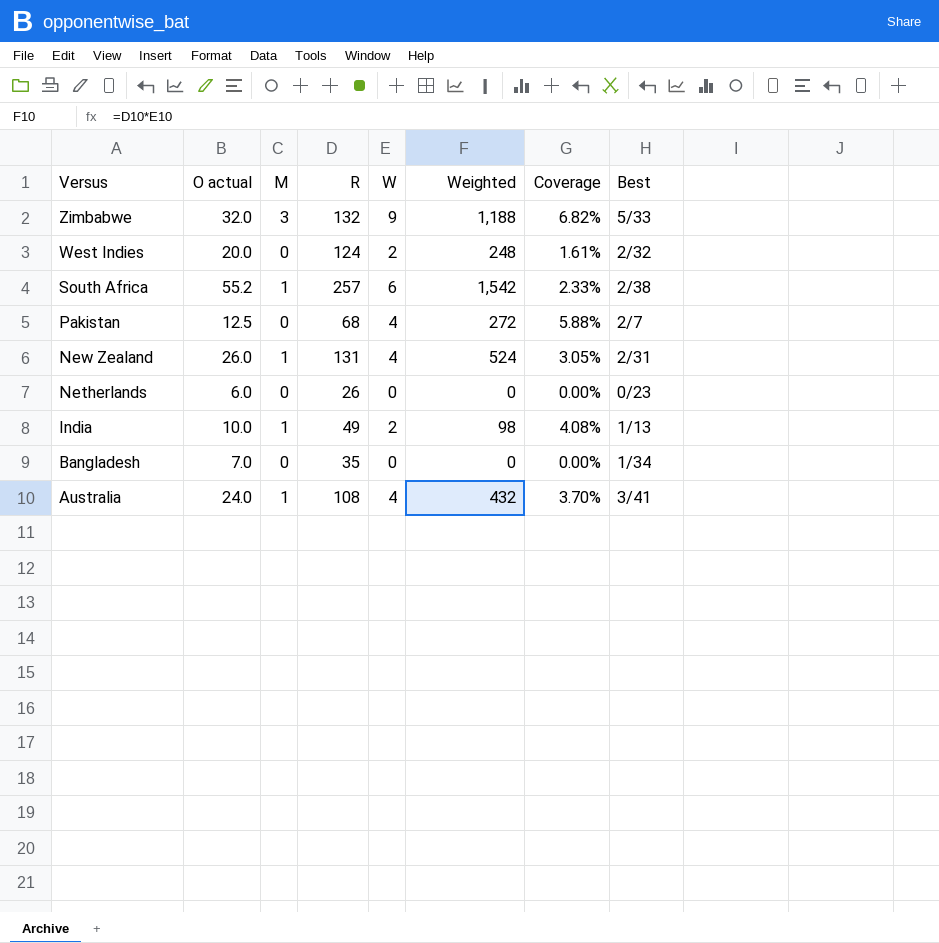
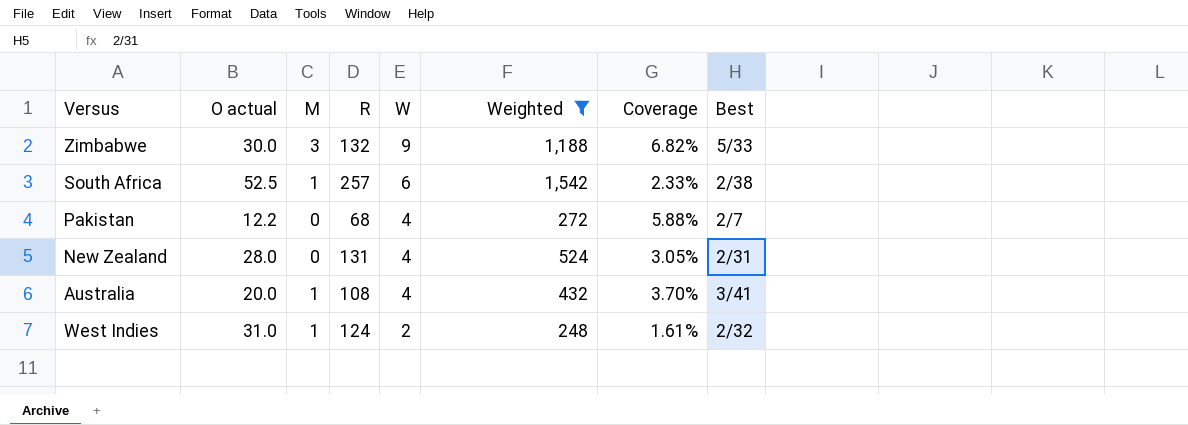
filter: none -> Weighted >= 248
row order: Versus descending -> W descending
Zimbabwe | O actual: 32.0 -> 30.0
South Africa | O actual: 55.2 -> 52.5
Pakistan | O actual: 12.5 -> 12.2
New Zealand | O actual: 26.0 -> 28.0
New Zealand | M: 1 -> 0
Australia | O actual: 24.0 -> 20.0
West Indies | O actual: 20.0 -> 31.0
West Indies | M: 0 -> 1

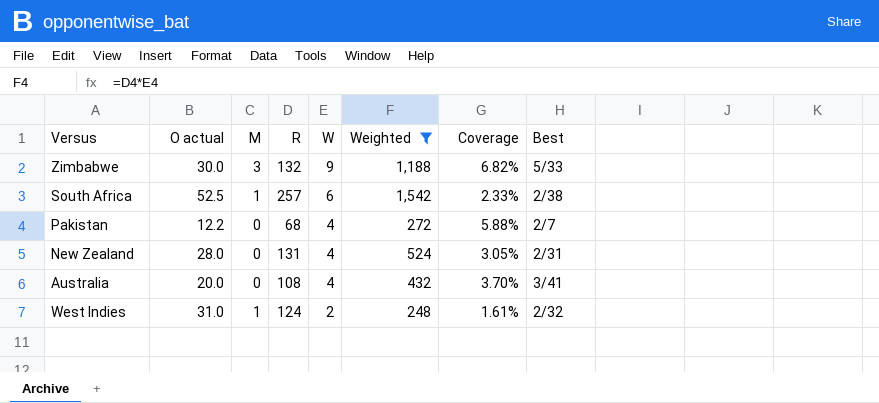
Australia | M: 1 -> 0

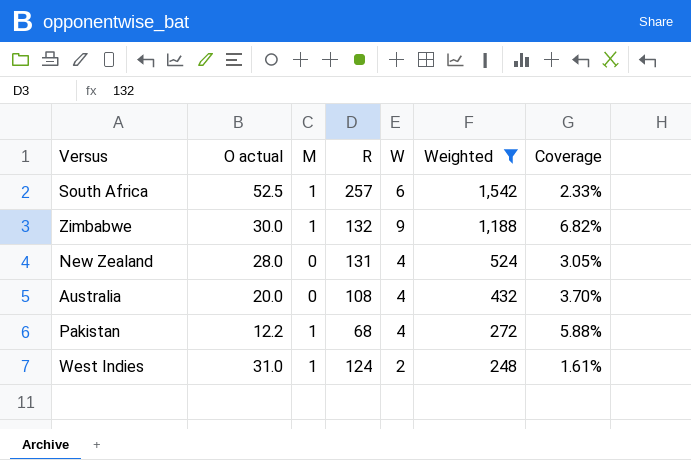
row order: W descending -> Weighted descending
column Best | position: 8 -> none
Zimbabwe | M: 3 -> 1
Pakistan | M: 0 -> 1

